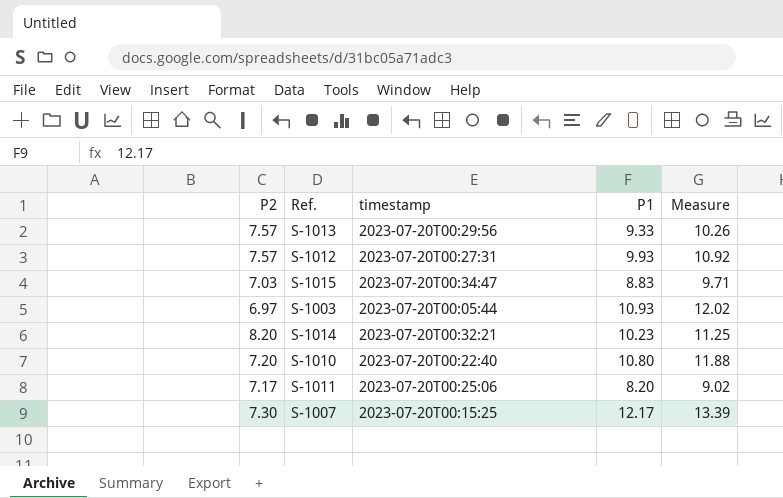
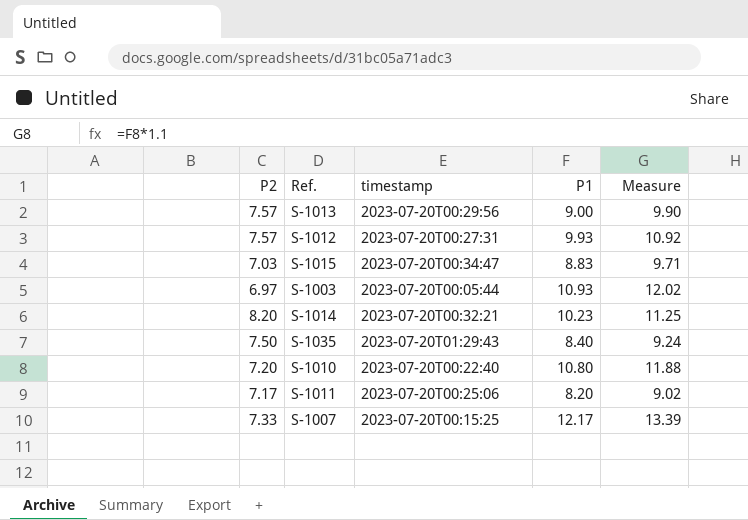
S-1013 | P1: 9.33 -> 9.00
S-1013 | Measure: 10.26 -> 9.90
row S-1035: none -> 7.50 | 2023-07-20T01:29:43 | 8.40 | 9.24
S-1007 | P2: 7.30 -> 7.33

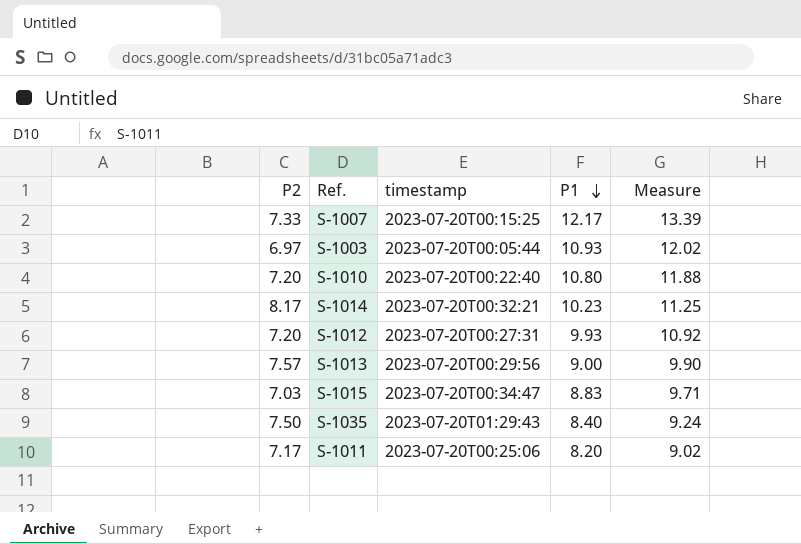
row order: none -> P1 descending
S-1014 | P2: 8.20 -> 8.17
S-1012 | P2: 7.57 -> 7.20

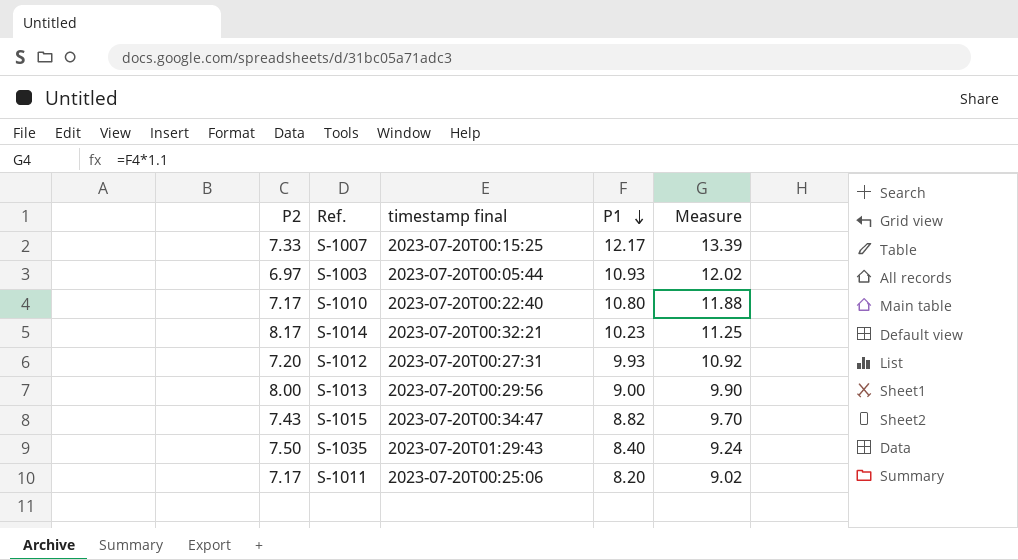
column name: timestamp -> timestamp final
S-1010 | P2: 7.20 -> 7.17
S-1013 | P2: 7.57 -> 8.00
S-1015 | P2: 7.03 -> 7.43
S-1015 | P1: 8.83 -> 8.82
S-1015 | Measure: 9.71 -> 9.70

